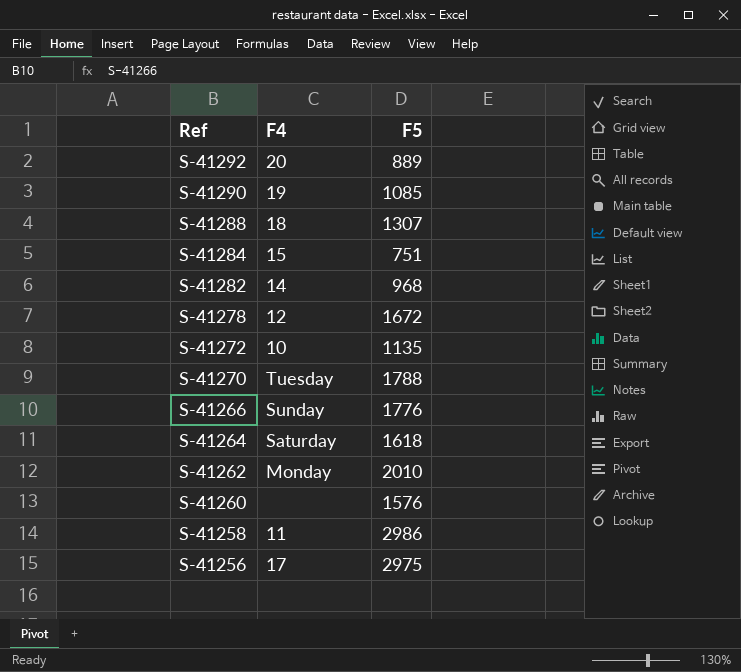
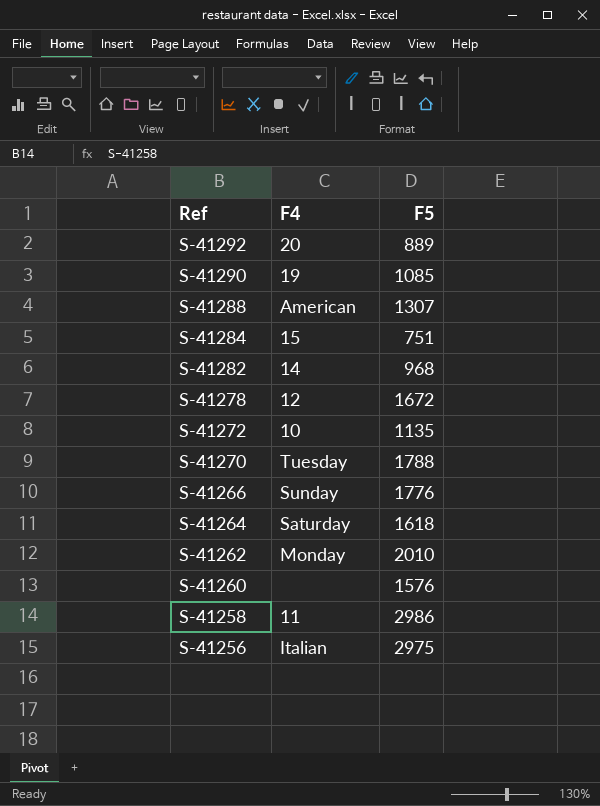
S-41288 | F4: 18 -> American
S-41256 | F4: 17 -> Italian

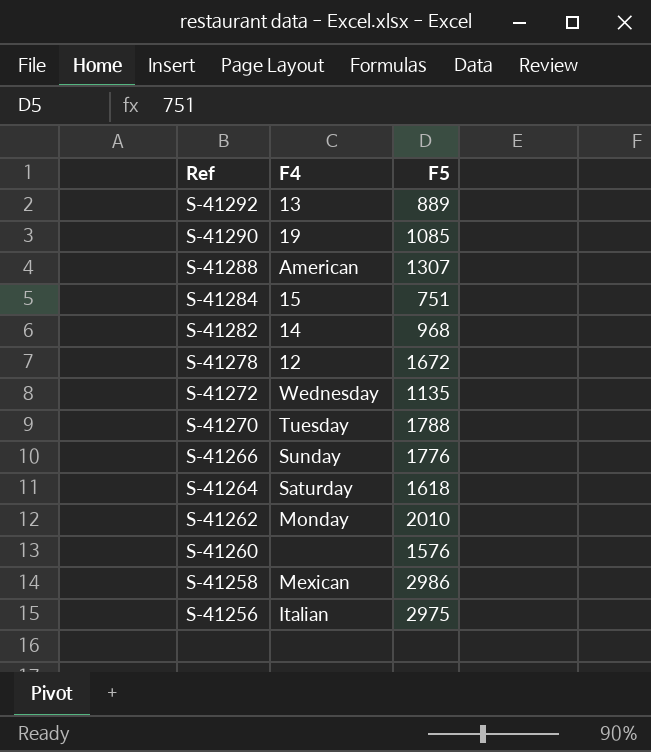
S-41292 | F4: 20 -> 13
S-41272 | F4: 10 -> Wednesday
S-41258 | F4: 11 -> Mexican

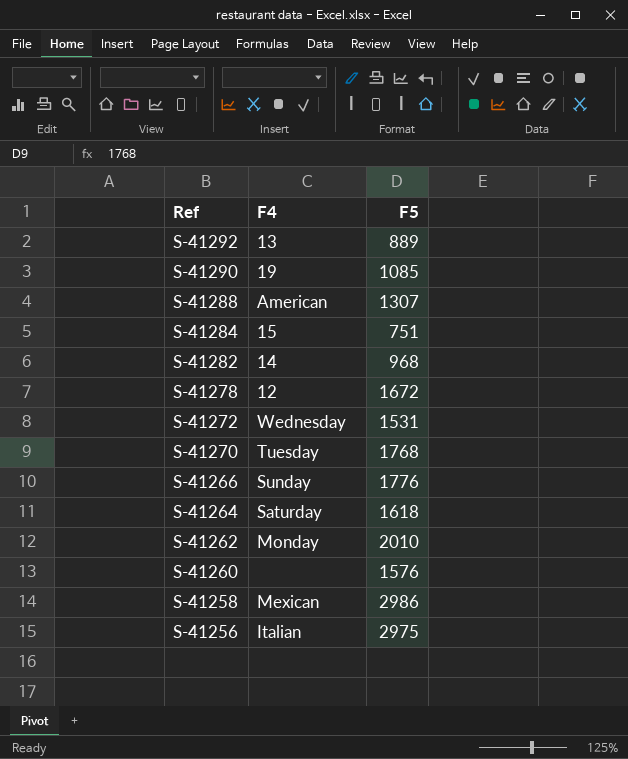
S-41272 | F5: 1135 -> 1531
S-41270 | F5: 1788 -> 1768

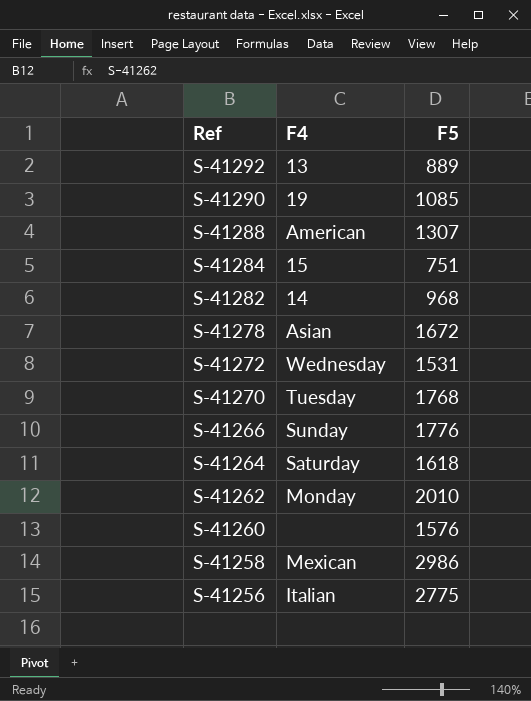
S-41278 | F4: 12 -> Asian
S-41256 | F5: 2975 -> 2775

